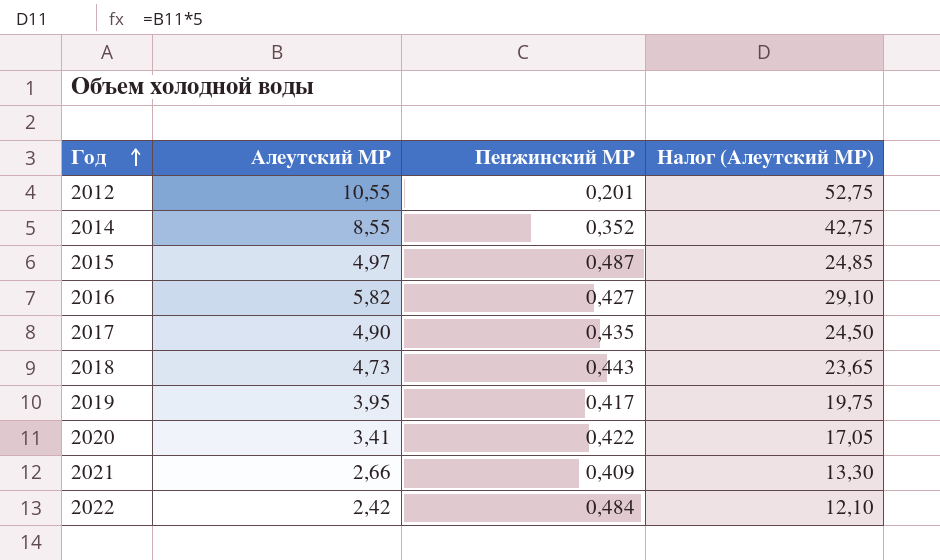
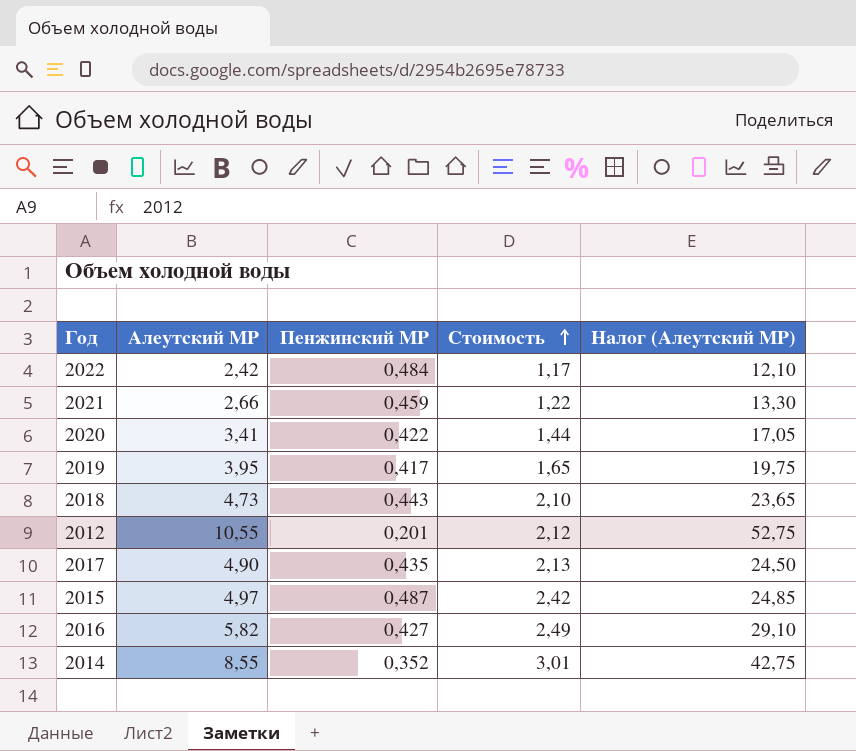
row order: Год ascending -> Стоимость ascending
column Стоимость | formula: none -> [Алеутский МР] * [Пенжинский МР]
2021 | Пенжинский МР: 0,409 -> 0,459

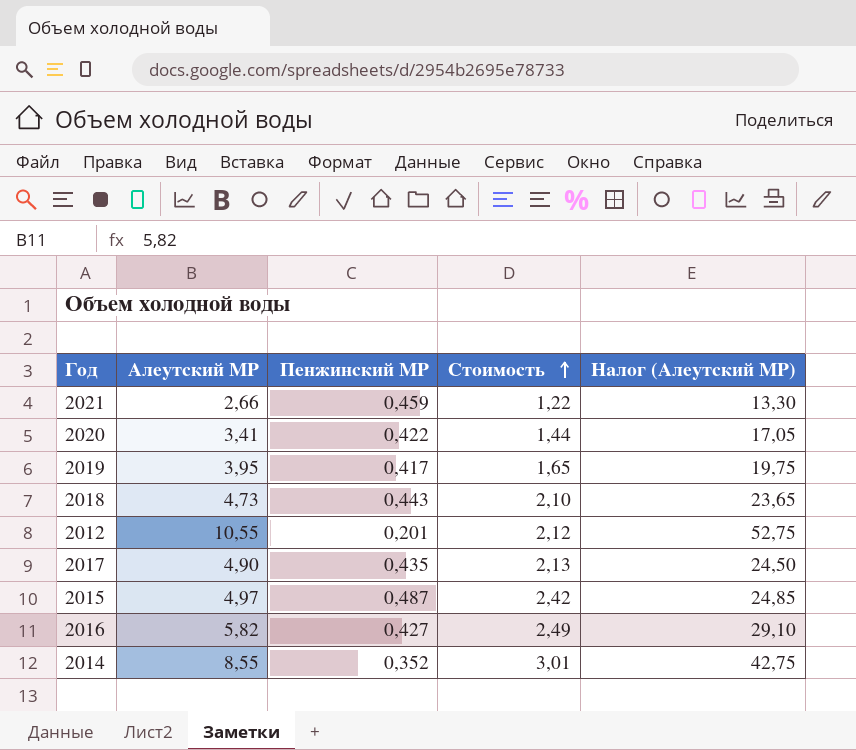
row 2022: 2,42 | 0,484 | 1,17 | 12,10 -> none

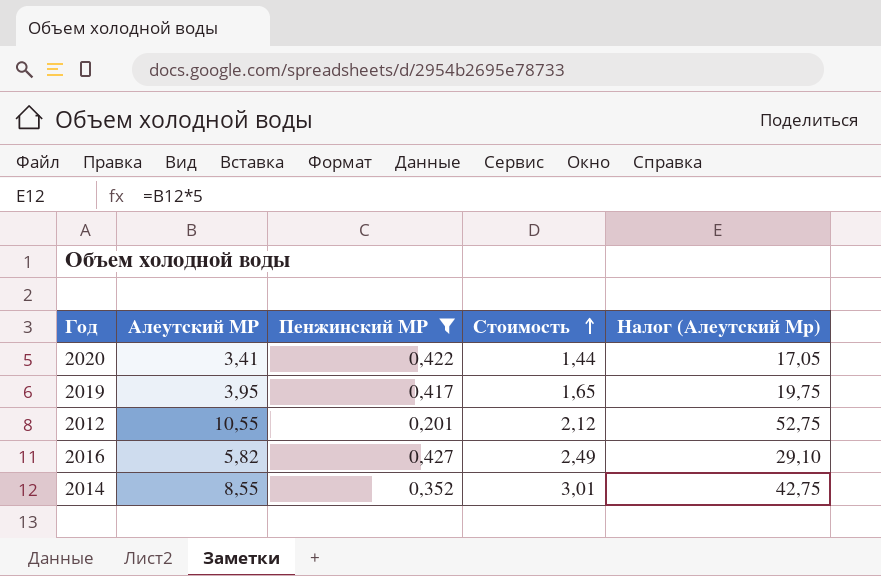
filter: none -> Пенжинский МР <= 0,427
column name: Налог (Алеутский МР) -> Налог (Алеутский Мр)

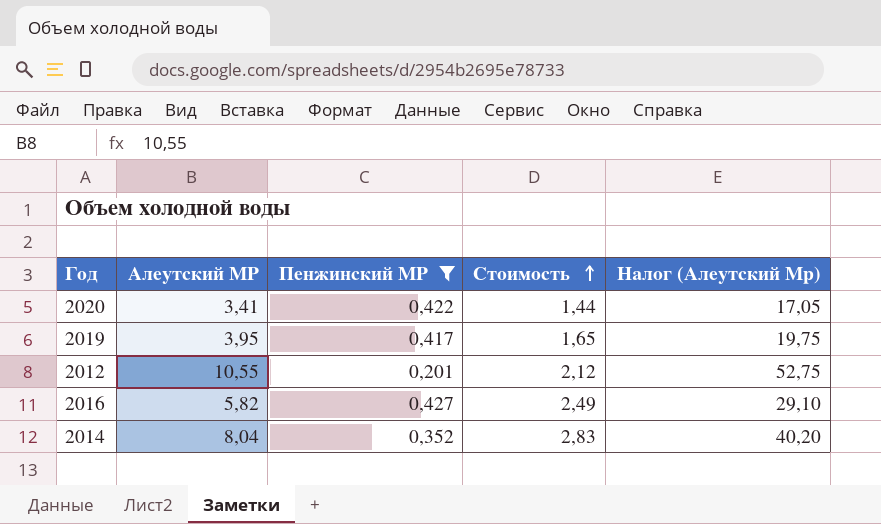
2014 | Алеутский МР: 8,55 -> 8,04
2014 | Стоимость: 3,01 -> 2,83
2014 | Налог (Алеутский Мр): 42,75 -> 40,20

